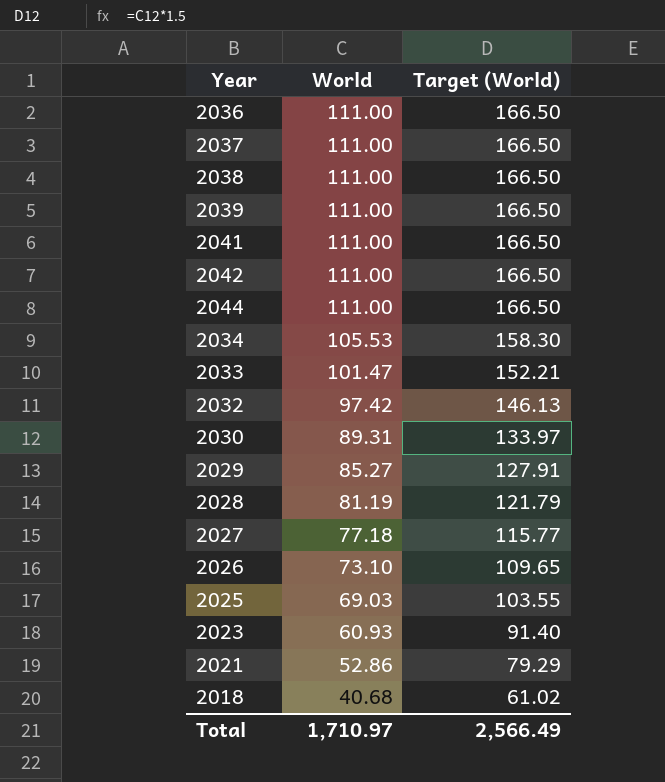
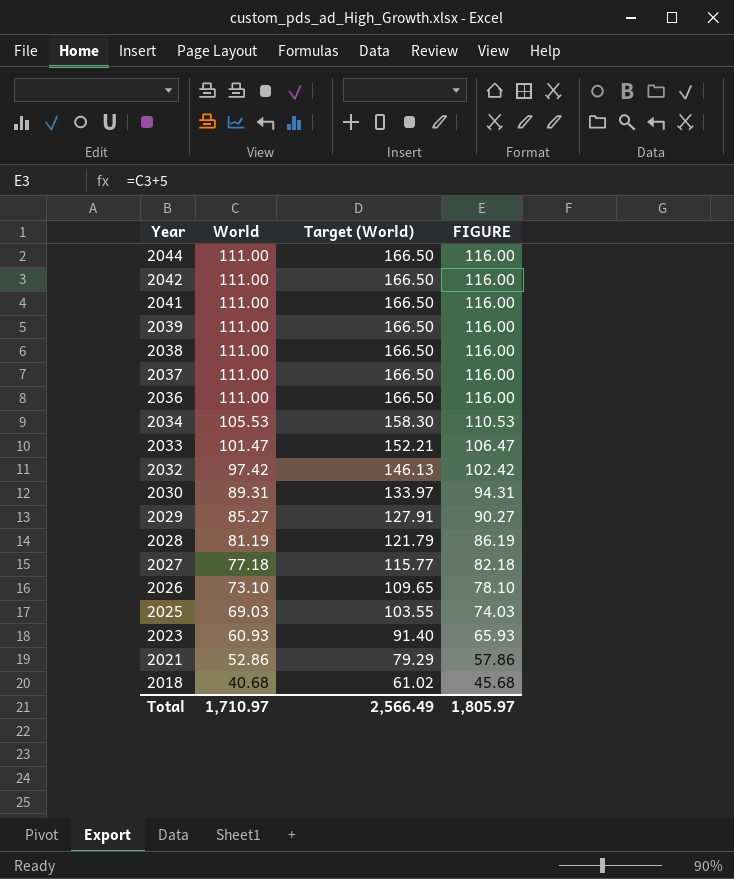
row order: World descending -> Year descending
column FIGURE | formula: none -> [World] + 5

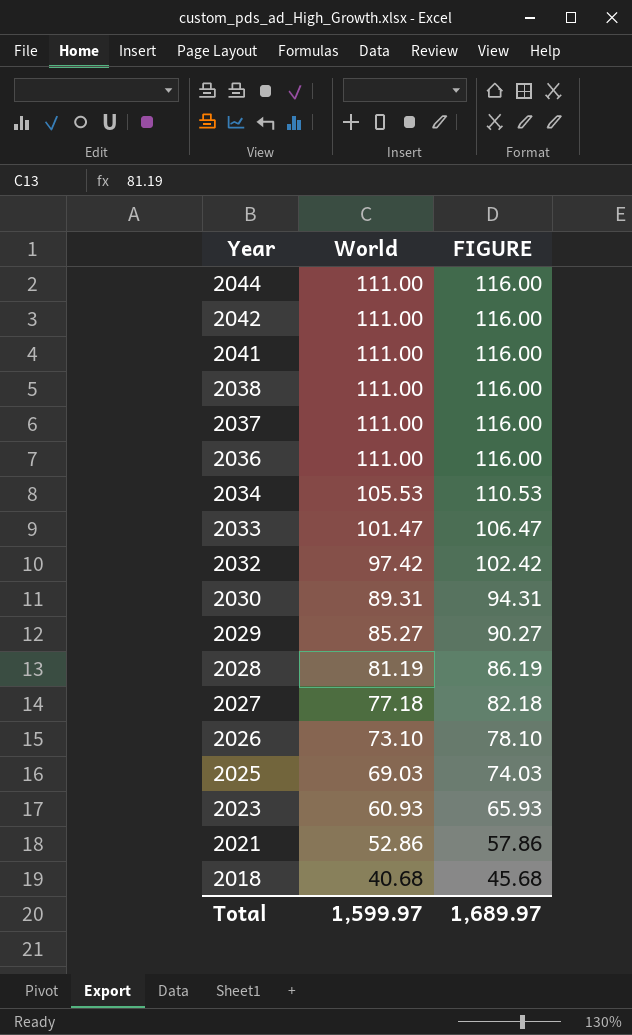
column Target (World) | formula: [World] * 1.5 -> none
row 2039: 111.00 | 166.50 | 116.00 -> none
Total | World: 1,710.97 -> 1,599.97
Total | FIGURE: 1,805.97 -> 1,689.97

